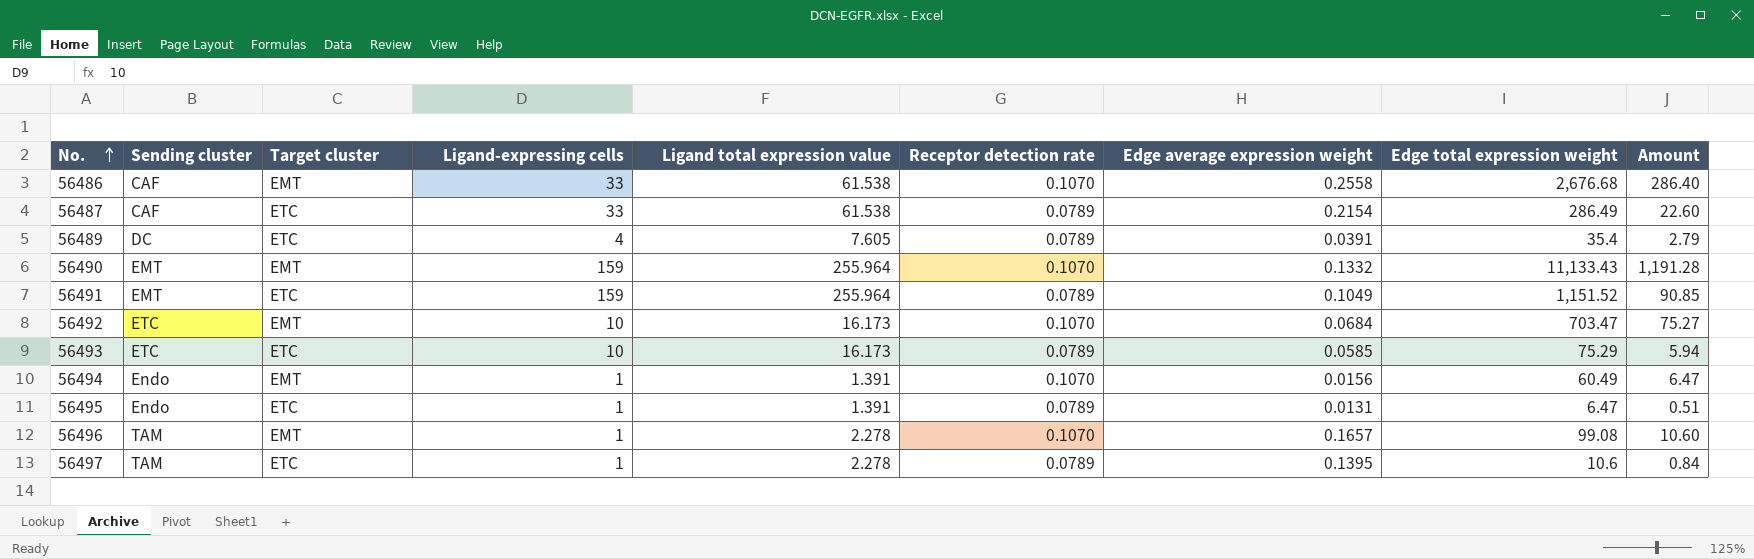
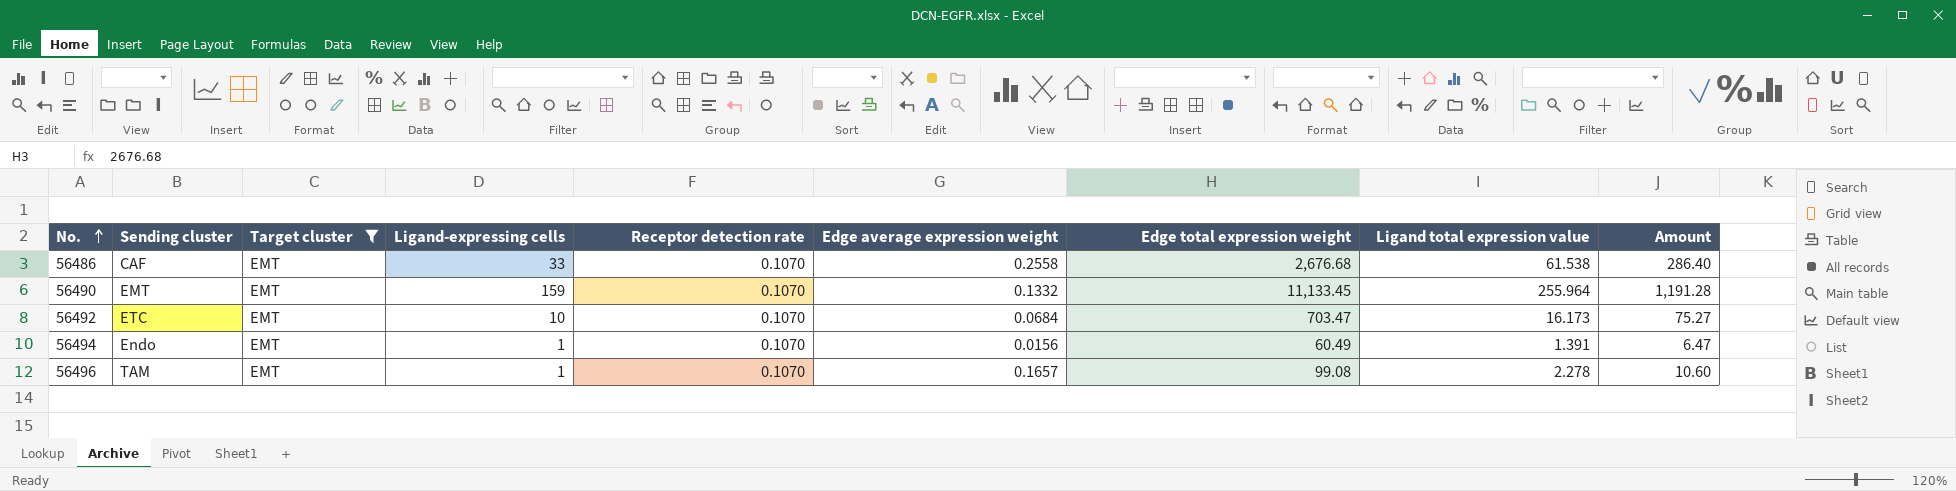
filter: none -> Target cluster = EMT
column Ligand total expression value | position: 5 -> 8
56490 | Edge total expression weight: 11,133.43 -> 11,133.45

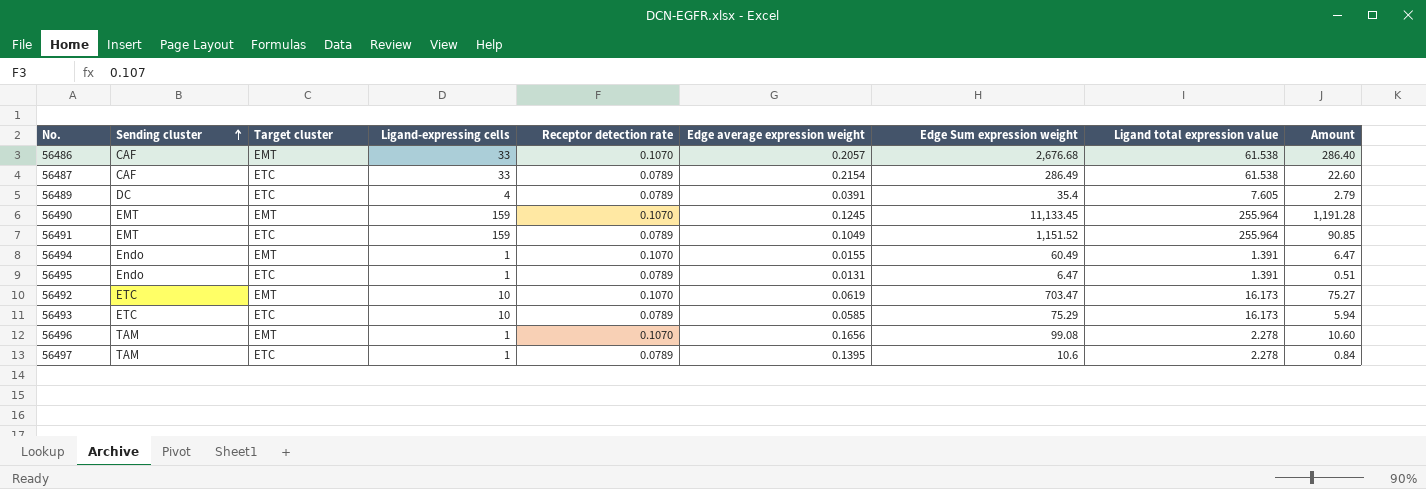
filter: Target cluster = EMT -> none
row order: No. ascending -> Sending cluster ascending
column name: Edge total expression weight -> Edge Sum expression weight
56486 | Edge average expression weight: 0.2558 -> 0.2057
56490 | Edge average expression weight: 0.1332 -> 0.1245
56494 | Edge average expression weight: 0.0156 -> 0.0155
56492 | Edge average expression weight: 0.0684 -> 0.0619
56496 | Edge average expression weight: 0.1657 -> 0.1656

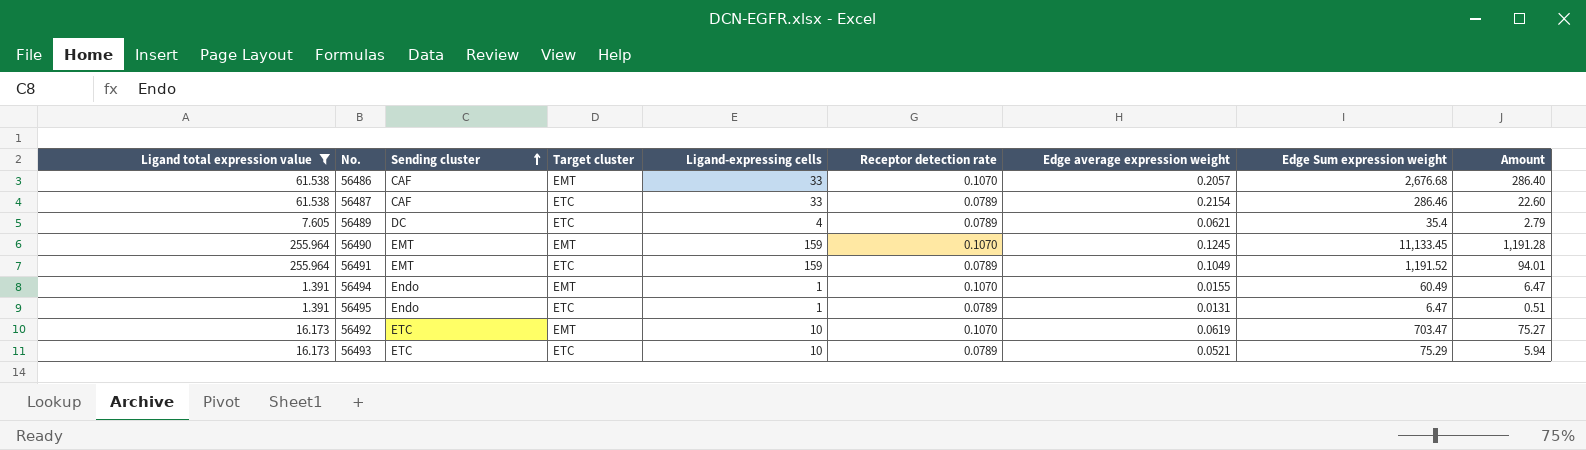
filter: none -> Ligand total expression value != 2.278
column Ligand total expression value | position: 8 -> 1
56487 | Edge Sum expression weight: 286.49 -> 286.46
56489 | Edge average expression weight: 0.0391 -> 0.0621
56491 | Edge Sum expression weight: 1,151.52 -> 1,191.52
56491 | Amount: 90.85 -> 94.01
56493 | Edge average expression weight: 0.0585 -> 0.0521

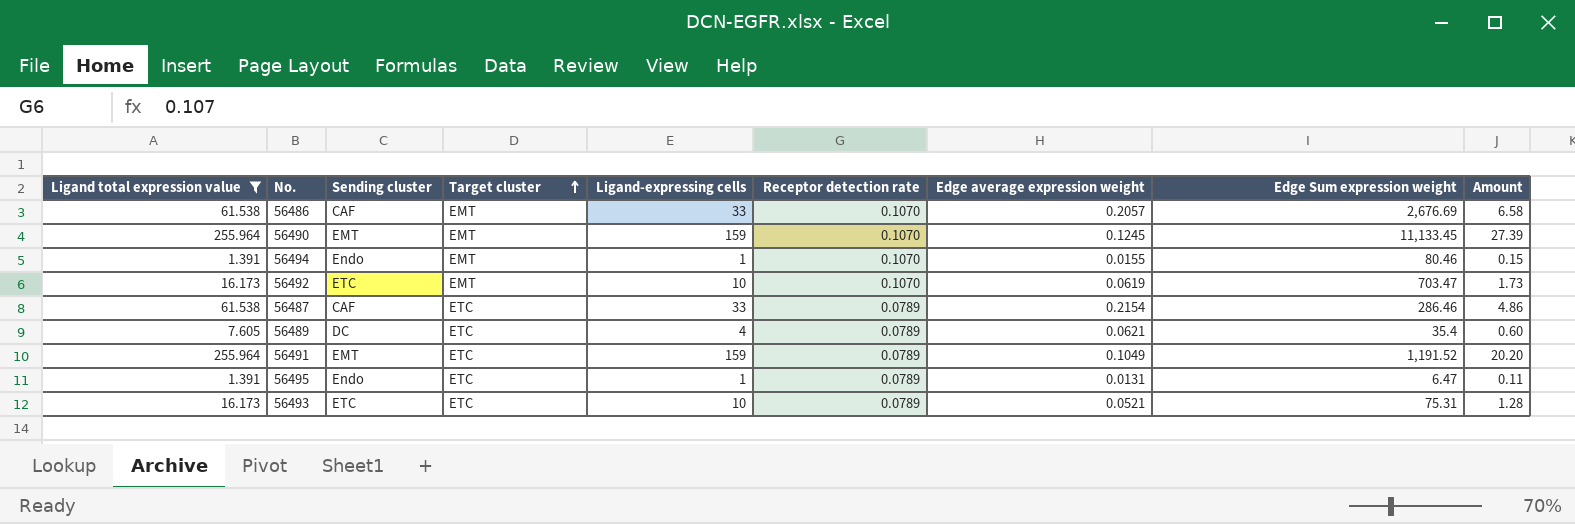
row order: Sending cluster ascending -> Target cluster ascending
column Amount | formula: [Receptor detection rate] * [Edge Sum expression weight] -> [Ligand total expression value] * [Receptor detection rate]
56486 | Edge Sum expression weight: 2,676.68 -> 2,676.69
56494 | Edge Sum expression weight: 60.49 -> 80.46
56493 | Edge Sum expression weight: 75.29 -> 75.31

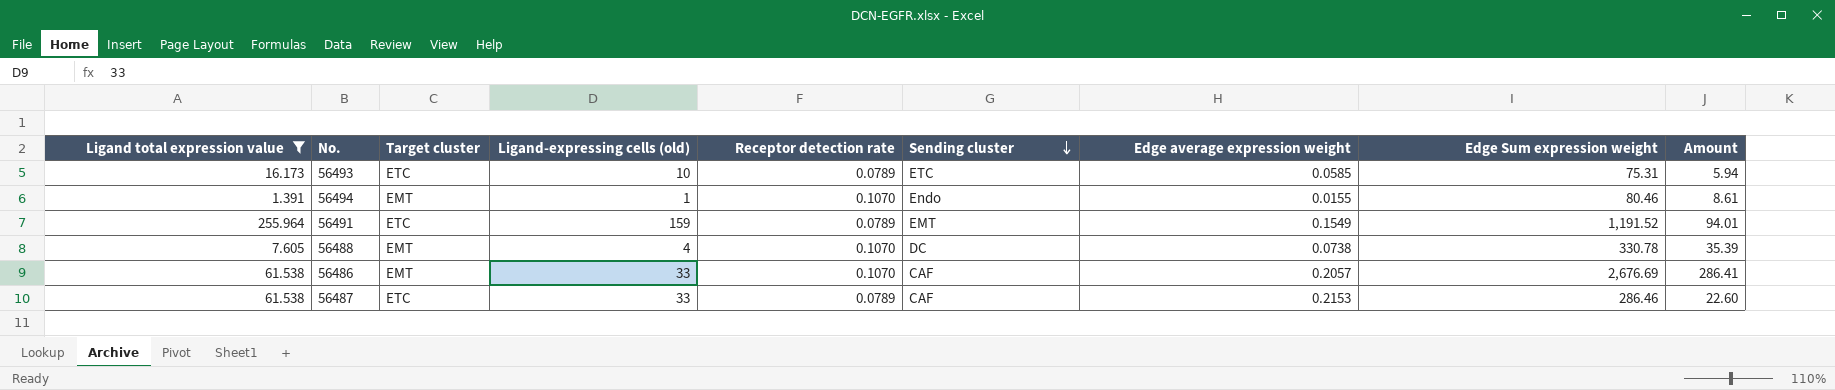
row order: Target cluster ascending -> Sending cluster descending
column name: Ligand-expressing cells -> Ligand-expressing cells (old)
column Sending cluster | position: 3 -> 6
column Amount | formula: [Ligand total expression value] * [Receptor detection rate] -> [Receptor detection rate] * [Edge Sum expression weight]
row 56490: 255.964 | EMT | EMT | 159 | 0.1070 | 0.1245 | 11,133.45 | 27.39 -> none
row 56492: 16.173 | ETC | EMT | 10 | 0.1070 | 0.0619 | 703.47 | 1.73 -> none
row 56489: 7.605 | DC | ETC | 4 | 0.0789 | 0.0621 | 35.4 | 0.60 -> none
row 56495: 1.391 | Endo | ETC | 1 | 0.0789 | 0.0131 | 6.47 | 0.11 -> none
56493 | Edge average expression weight: 0.0521 -> 0.0585
56491 | Edge average expression weight: 0.1049 -> 0.1549
row 56488: none -> 7.605 | EMT | 4 | 0.1070 | DC | 0.0738 | 330.78 | 35.39
56487 | Edge average expression weight: 0.2154 -> 0.2153

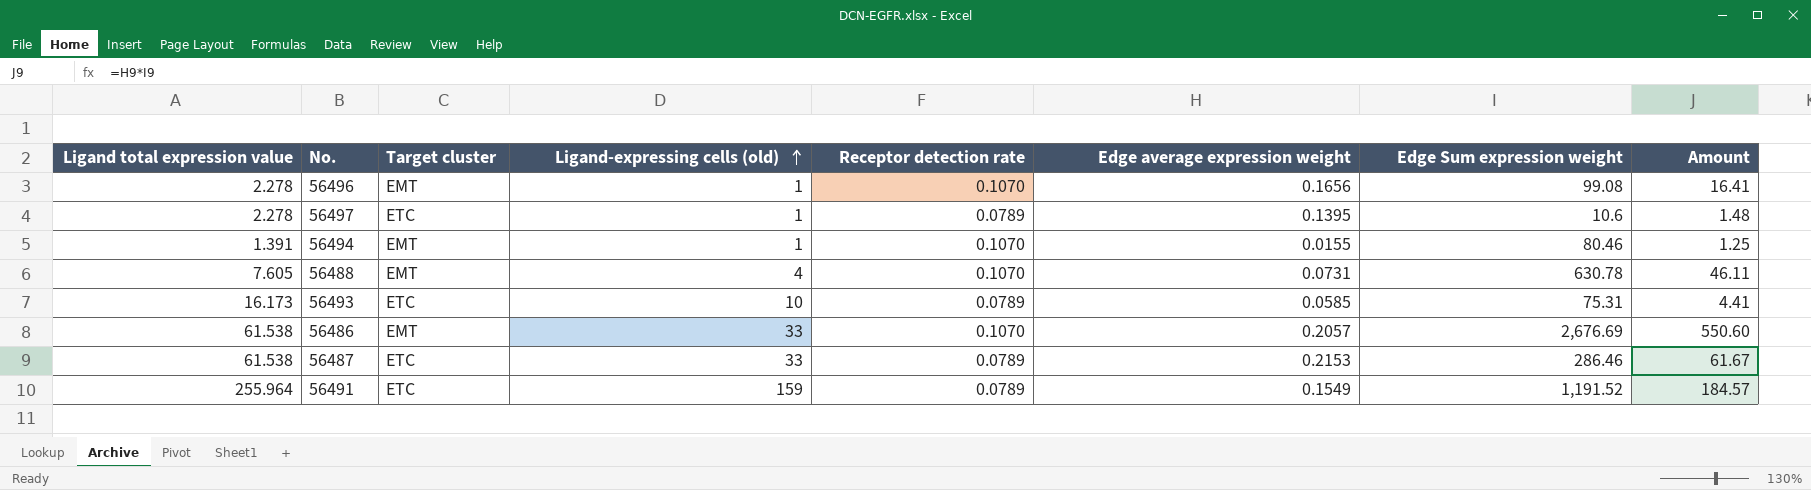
filter: Ligand total expression value != 2.278 -> none
row order: Sending cluster descending -> Ligand-expressing cells (old) ascending
column Sending cluster | position: 6 -> none
column Amount | formula: [Receptor detection rate] * [Edge Sum expression weight] -> [Edge average expression weight] * [Edge Sum expression weight]
56488 | Edge average expression weight: 0.0738 -> 0.0731
56488 | Edge Sum expression weight: 330.78 -> 630.78

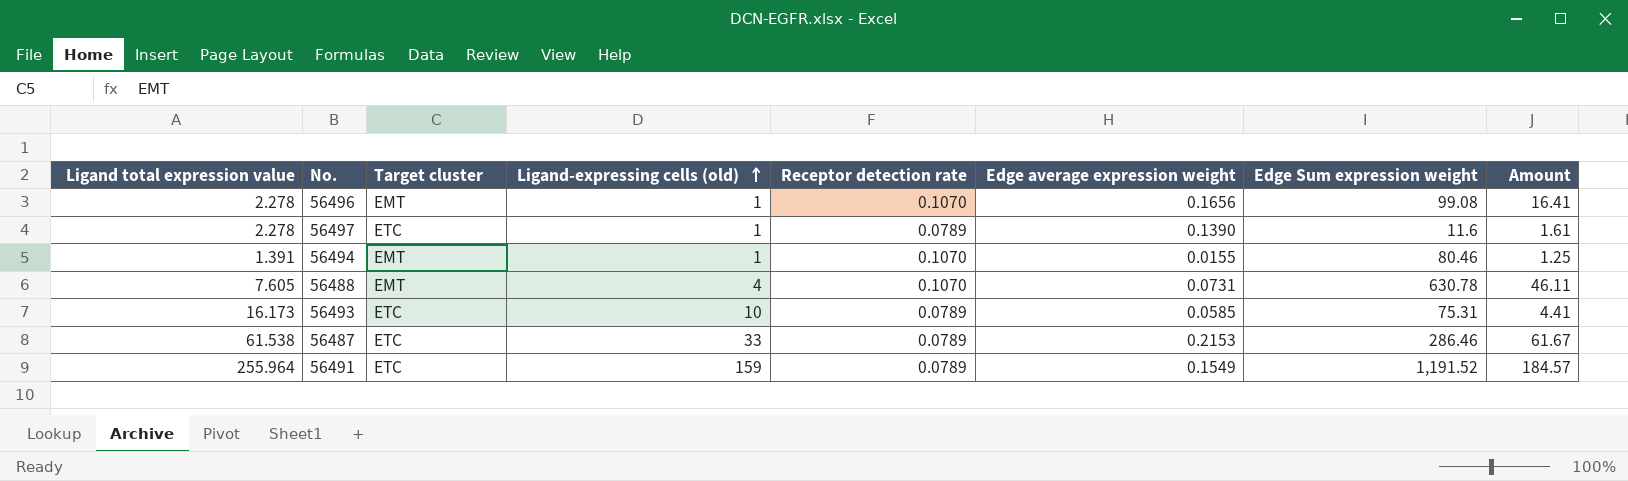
row 56486: 61.538 | EMT | 33 | 0.1070 | 0.2057 | 2,676.69 | 550.60 -> none
56497 | Edge average expression weight: 0.1395 -> 0.1390
56497 | Edge Sum expression weight: 10.6 -> 11.6
56497 | Amount: 1.48 -> 1.61

